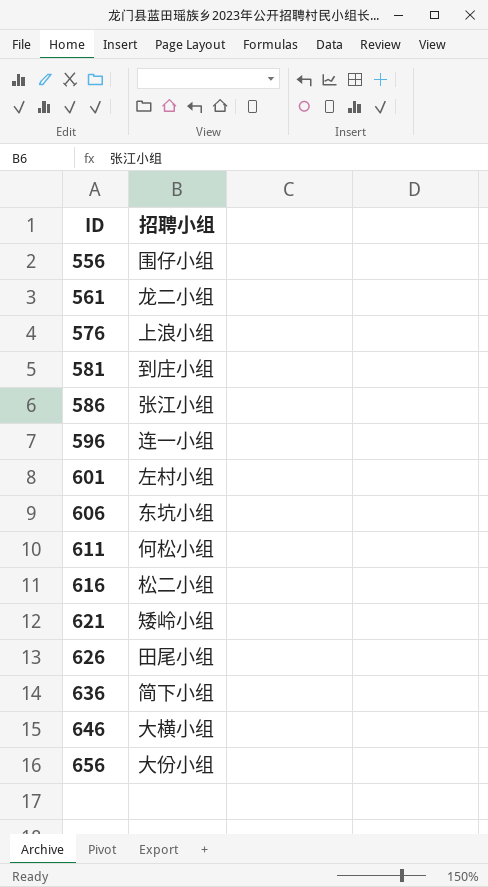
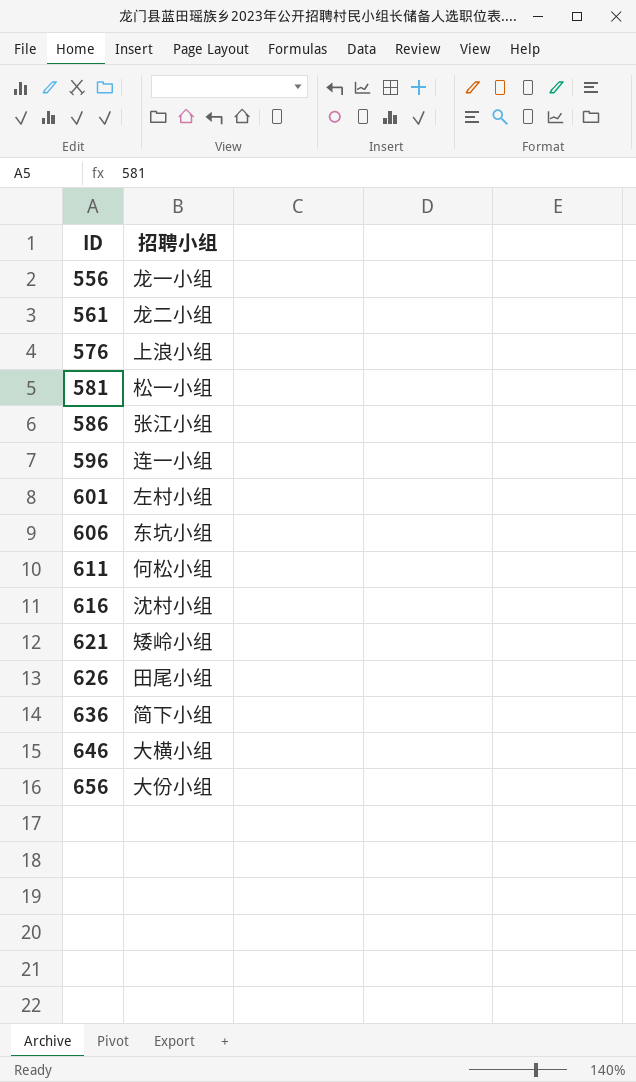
556 | 招聘小组: 围仔小组 -> 龙一小组
581 | 招聘小组: 到庄小组 -> 松一小组
616 | 招聘小组: 松二小组 -> 沈村小组

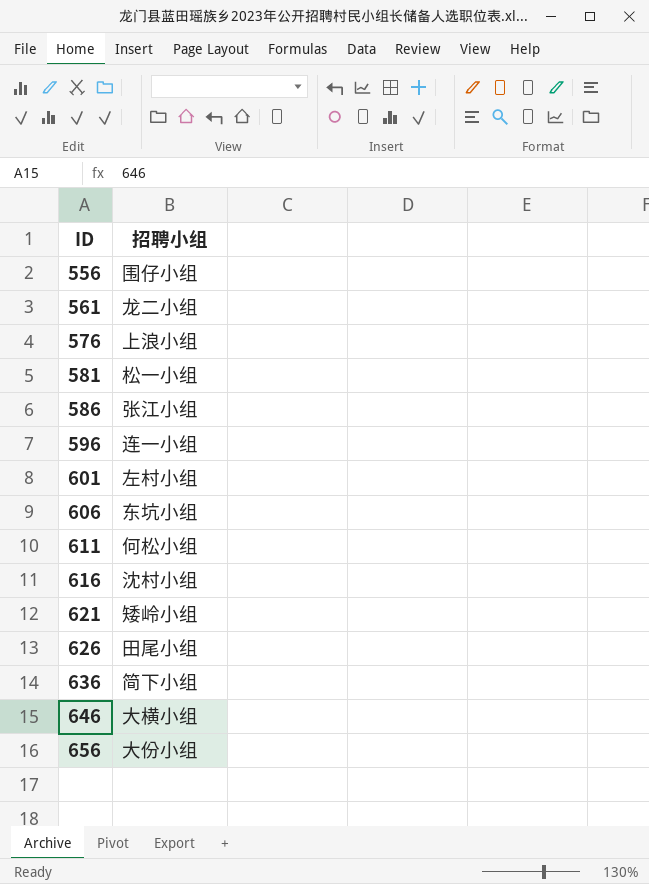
556 | 招聘小组: 龙一小组 -> 围仔小组

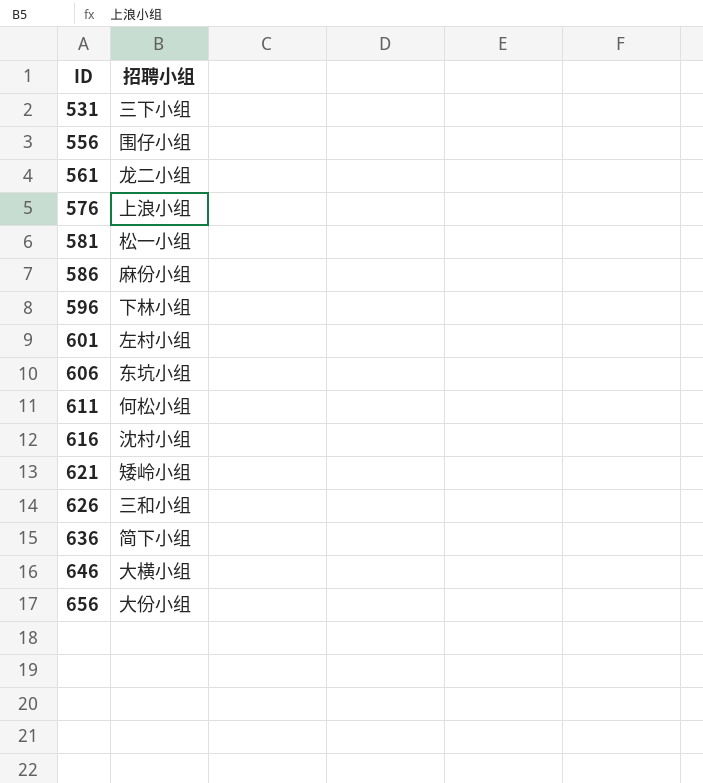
row 531: none -> 三下小组
586 | 招聘小组: 张江小组 -> 麻份小组
596 | 招聘小组: 连一小组 -> 下林小组
626 | 招聘小组: 田尾小组 -> 三和小组

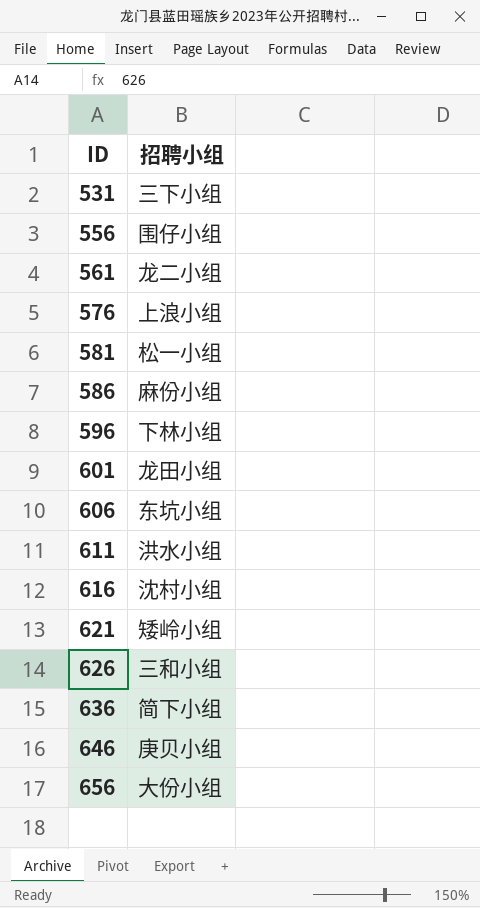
601 | 招聘小组: 左村小组 -> 龙田小组
611 | 招聘小组: 何松小组 -> 洪水小组
646 | 招聘小组: 大横小组 -> 庚贝小组

